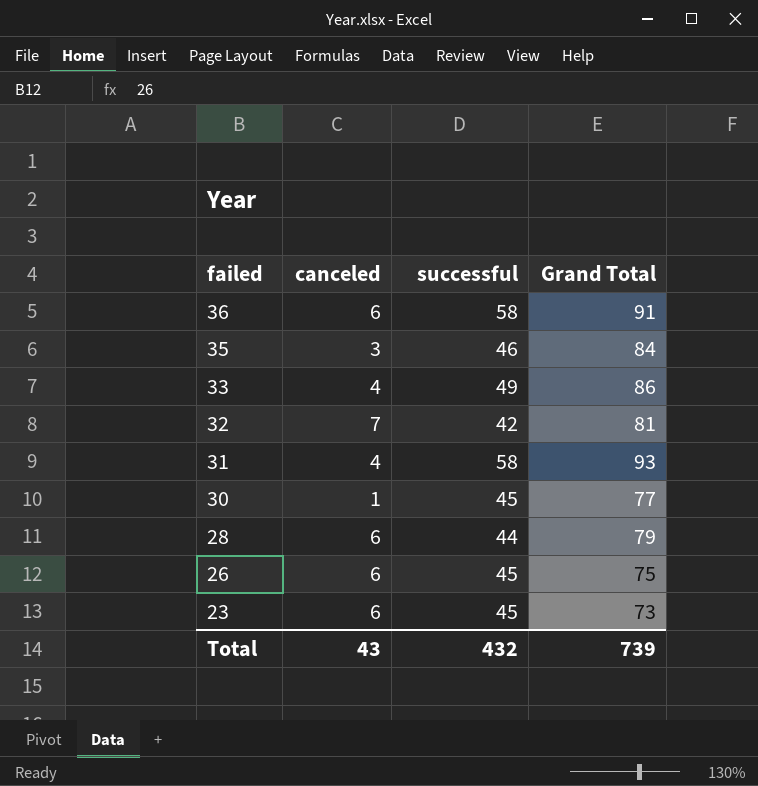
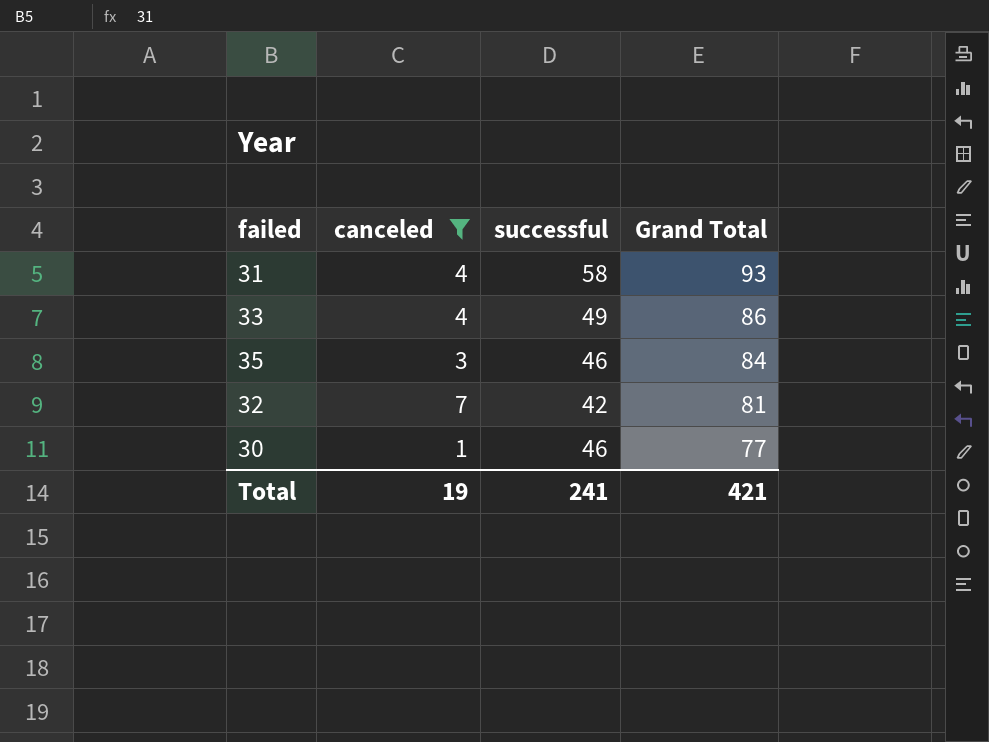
filter: none -> canceled != 6
row order: failed descending -> Grand Total descending
30 | successful: 45 -> 46
Total | canceled: 43 -> 19
Total | successful: 432 -> 241
Total | Grand Total: 739 -> 421

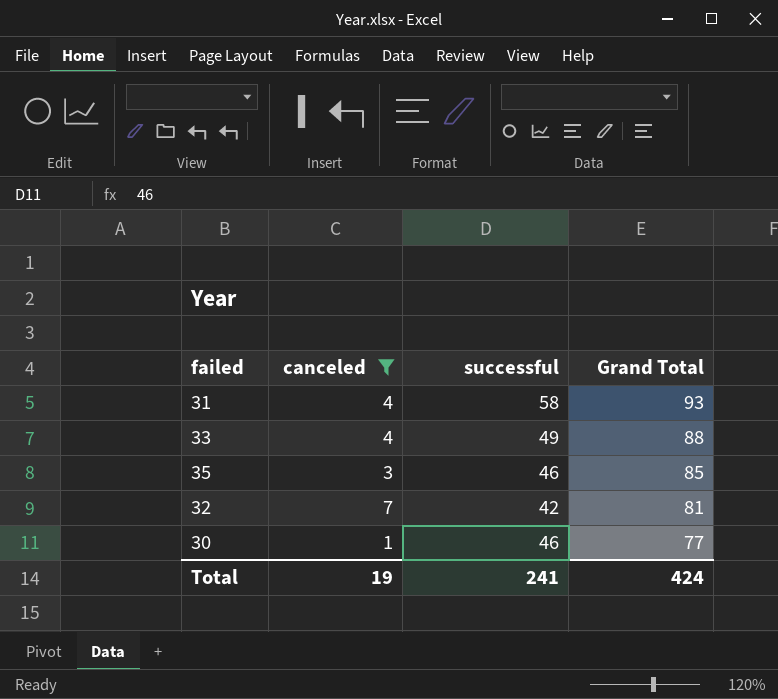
33 | Grand Total: 86 -> 88
35 | Grand Total: 84 -> 85
Total | Grand Total: 421 -> 424

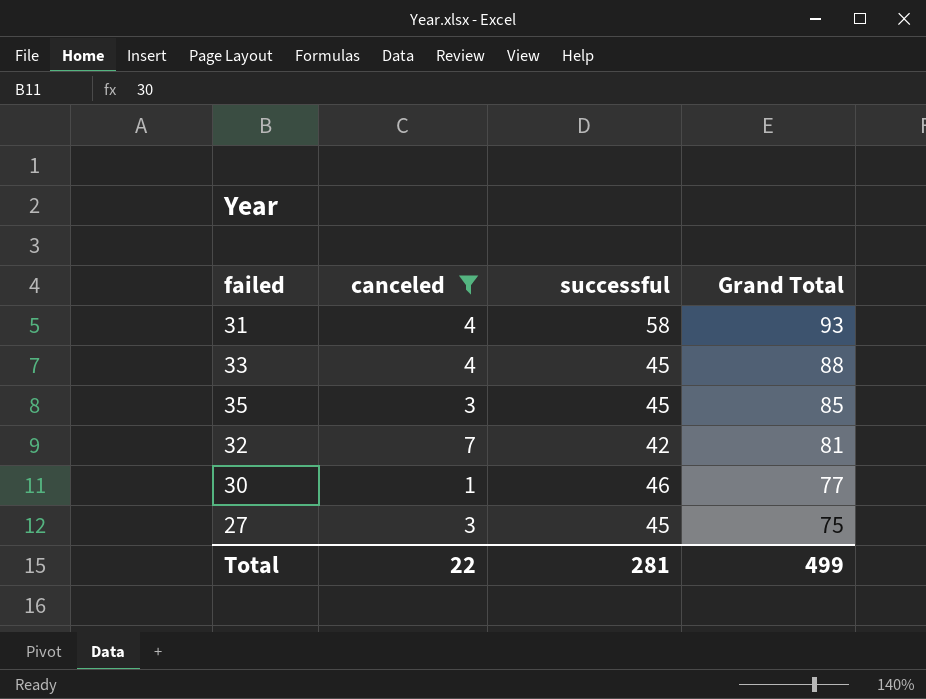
33 | successful: 49 -> 45
35 | successful: 46 -> 45
row 27: none -> 3 | 45 | 75
Total | canceled: 19 -> 22
Total | successful: 241 -> 281
Total | Grand Total: 424 -> 499

